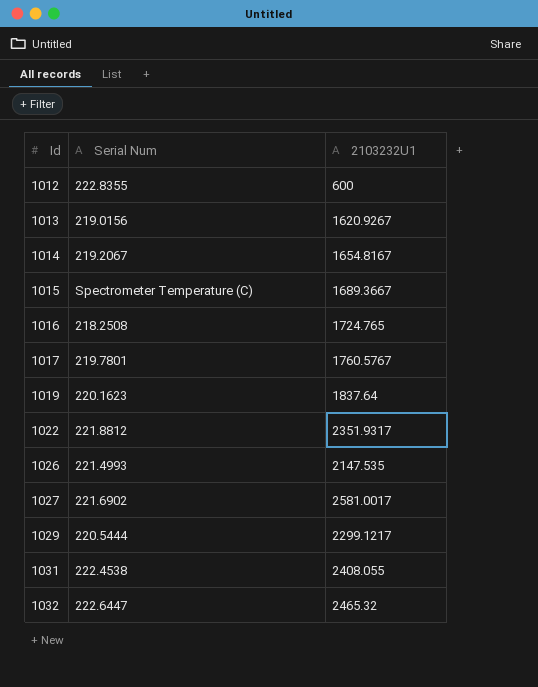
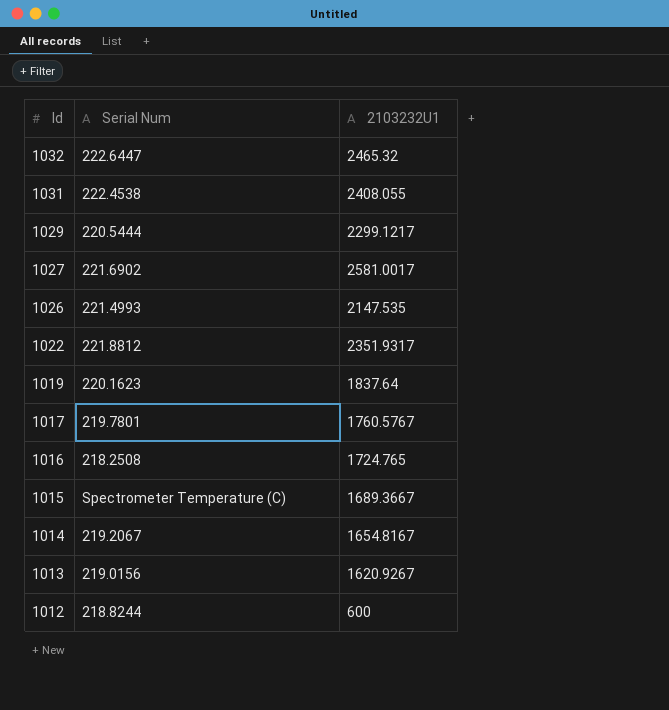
row order: Id ascending -> Id descending
1012 | Serial Num: 222.8355 -> 218.8244

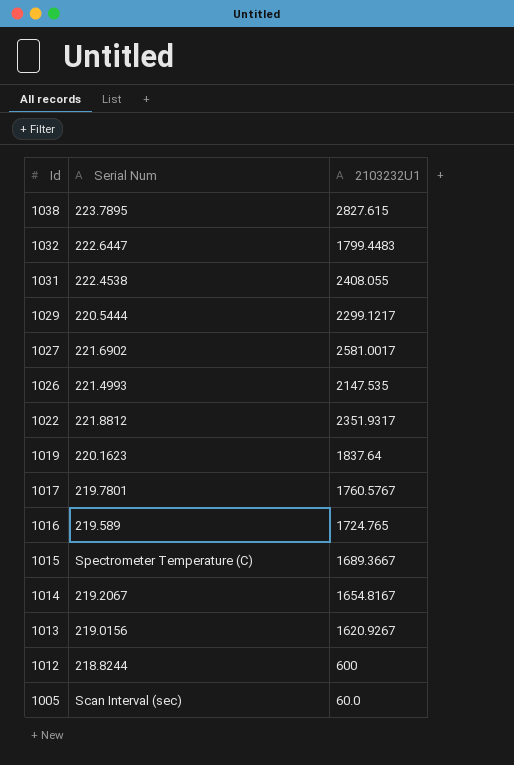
row 1038: none -> 223.7895 | 2827.615
1032 | 2103232U1: 2465.32 -> 1799.4483
1016 | Serial Num: 218.2508 -> 219.589
row 1005: none -> Scan Interval (sec) | 60.0

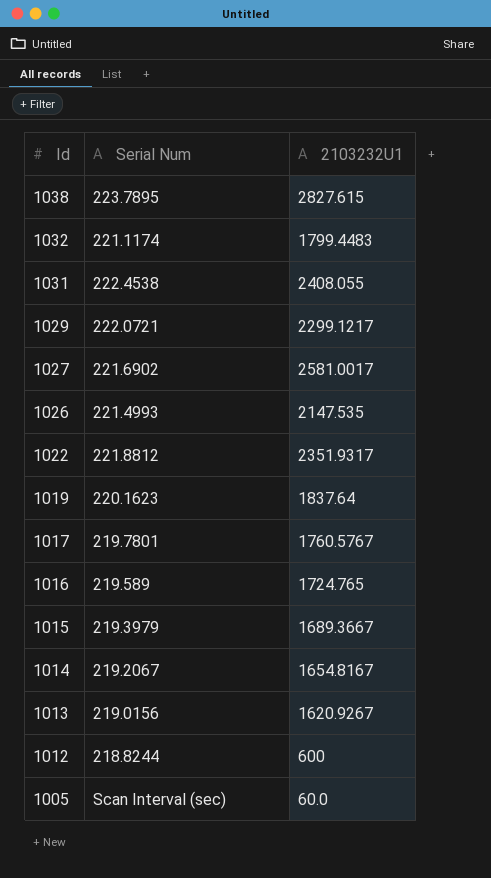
1032 | Serial Num: 222.6447 -> 221.1174
1029 | Serial Num: 220.5444 -> 222.0721
1015 | Serial Num: Spectrometer Temperature (C) -> 219.3979

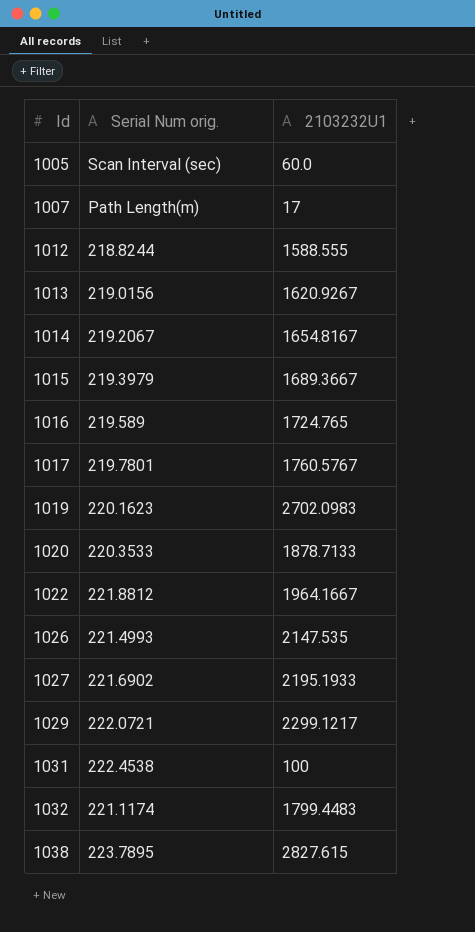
row order: Id descending -> Id ascending
column name: Serial Num -> Serial Num orig.
row 1007: none -> Path Length(m) | 17
1012 | 2103232U1: 600 -> 1588.555
1019 | 2103232U1: 1837.64 -> 2702.0983
row 1020: none -> 220.3533 | 1878.7133
1022 | 2103232U1: 2351.9317 -> 1964.1667
1027 | 2103232U1: 2581.0017 -> 2195.1933
1031 | 2103232U1: 2408.055 -> 100

